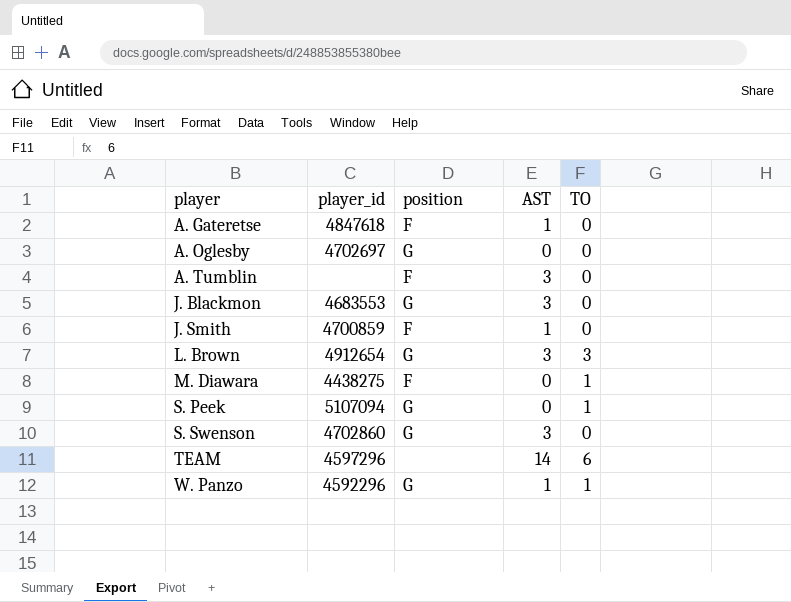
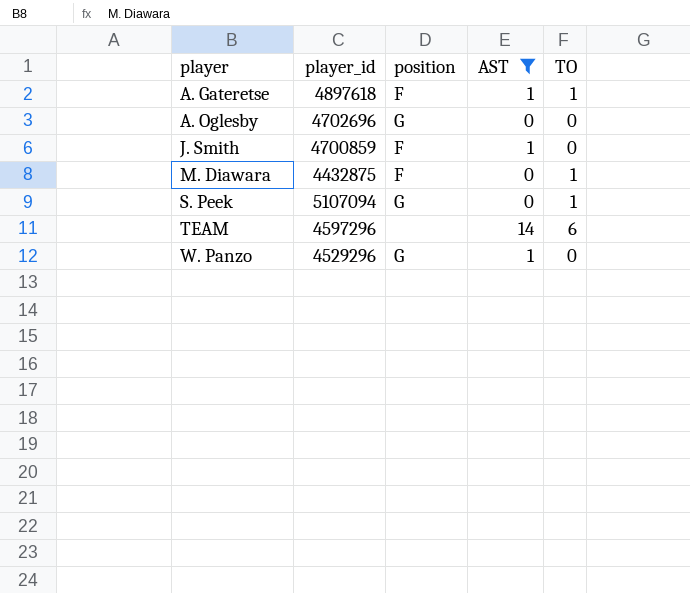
filter: none -> AST != 3
A. Gateretse | player_id: 4847618 -> 4897618
A. Gateretse | TO: 0 -> 1
A. Oglesby | player_id: 4702697 -> 4702696
M. Diawara | player_id: 4438275 -> 4432875
W. Panzo | player_id: 4592296 -> 4529296
W. Panzo | TO: 1 -> 0

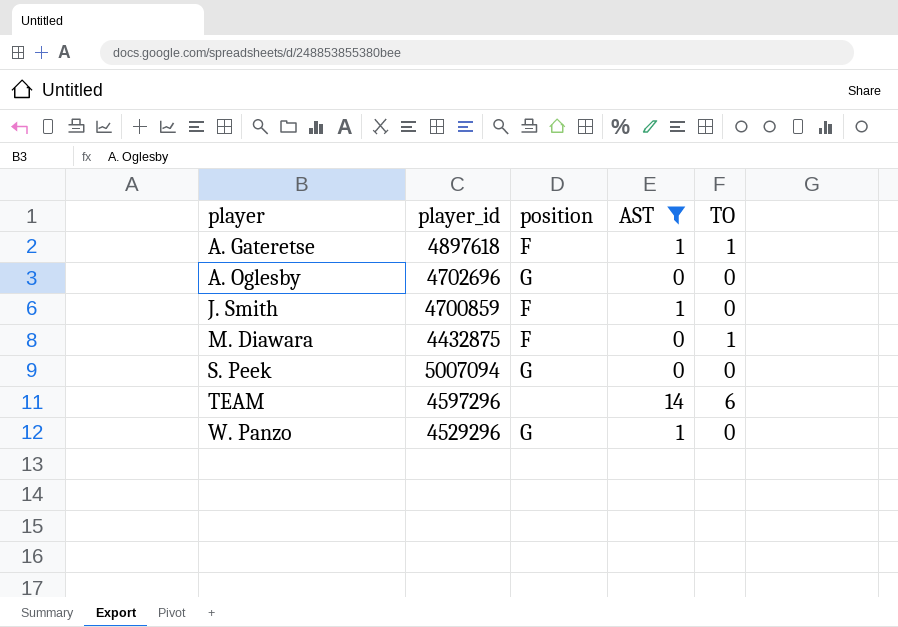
S. Peek | player_id: 5107094 -> 5007094
S. Peek | TO: 1 -> 0

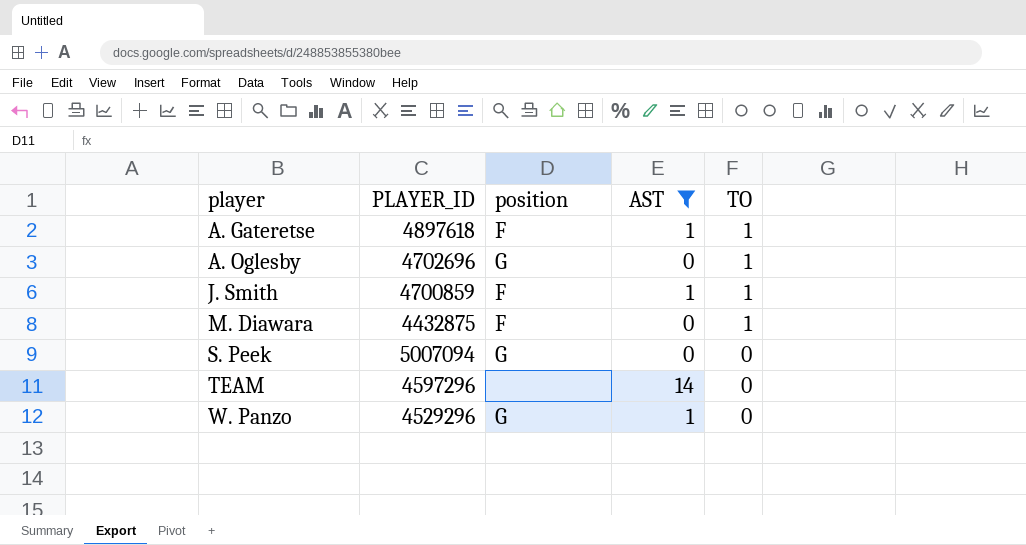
column name: player_id -> PLAYER_ID
A. Oglesby | TO: 0 -> 1
J. Smith | TO: 0 -> 1
TEAM | TO: 6 -> 0

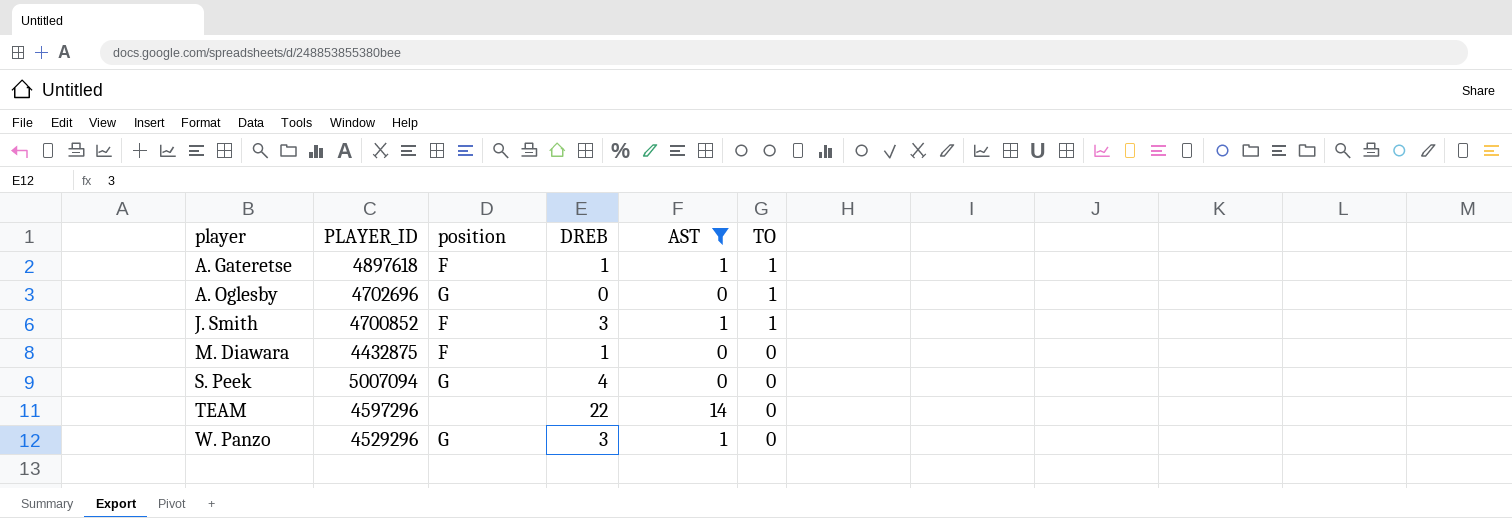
column DREB | position: none -> 4
J. Smith | PLAYER_ID: 4700859 -> 4700852
M. Diawara | TO: 1 -> 0

